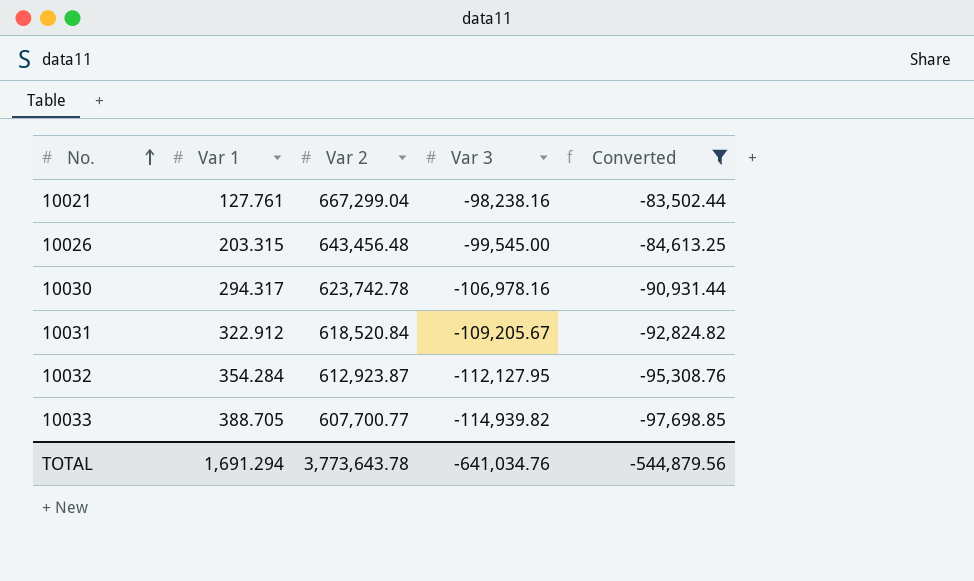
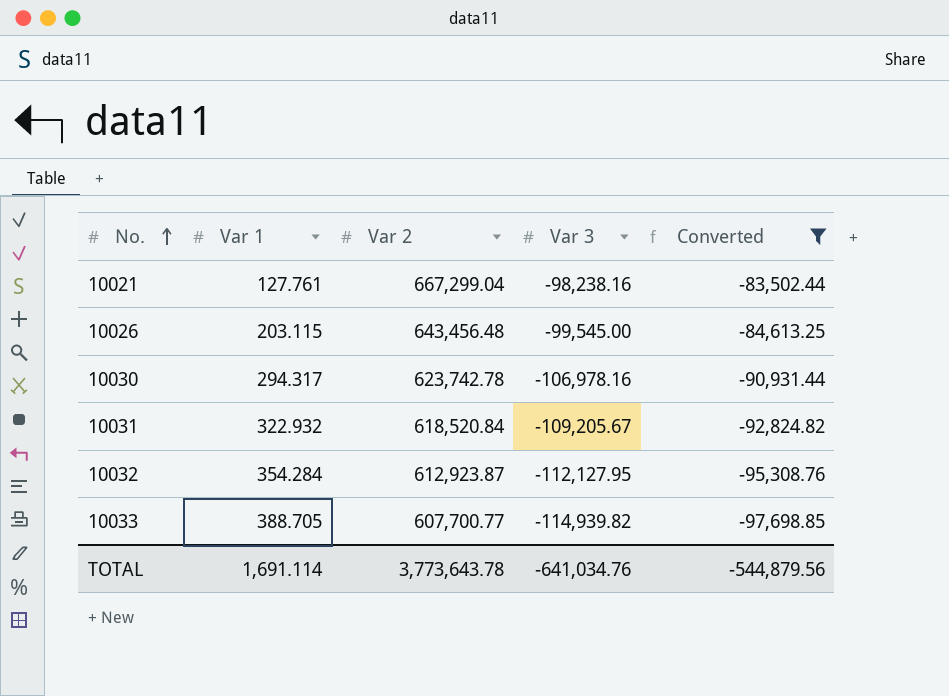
10026 | Var 1: 203.315 -> 203.115
10031 | Var 1: 322.912 -> 322.932
TOTAL | Var 1: 1,691.294 -> 1,691.114

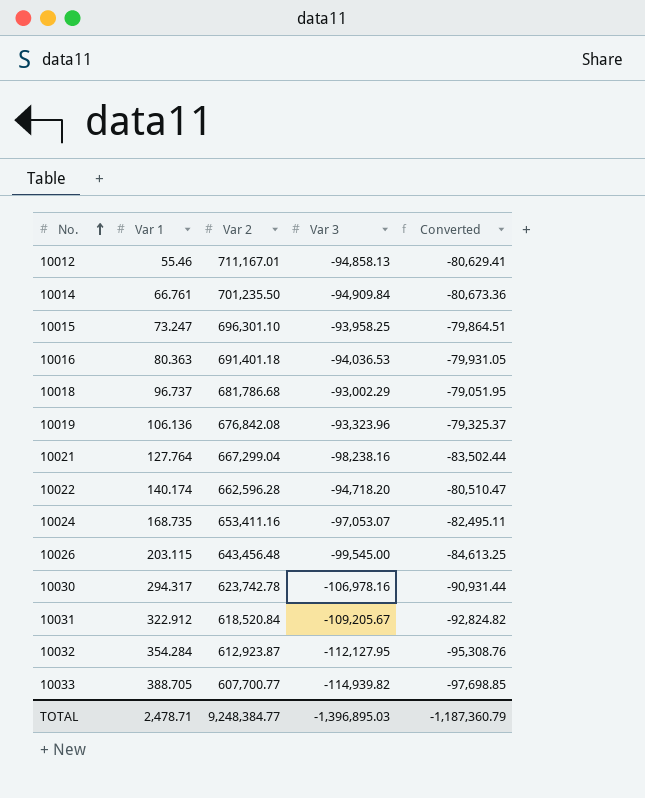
filter: Converted <= -83,502.44 -> none
10021 | Var 1: 127.761 -> 127.764
10031 | Var 1: 322.932 -> 322.912
TOTAL | Var 1: 1,691.114 -> 2,478.71
TOTAL | Var 2: 3,773,643.78 -> 9,248,384.77
TOTAL | Var 3: -641,034.76 -> -1,396,895.03
TOTAL | Converted: -544,879.56 -> -1,187,360.79

